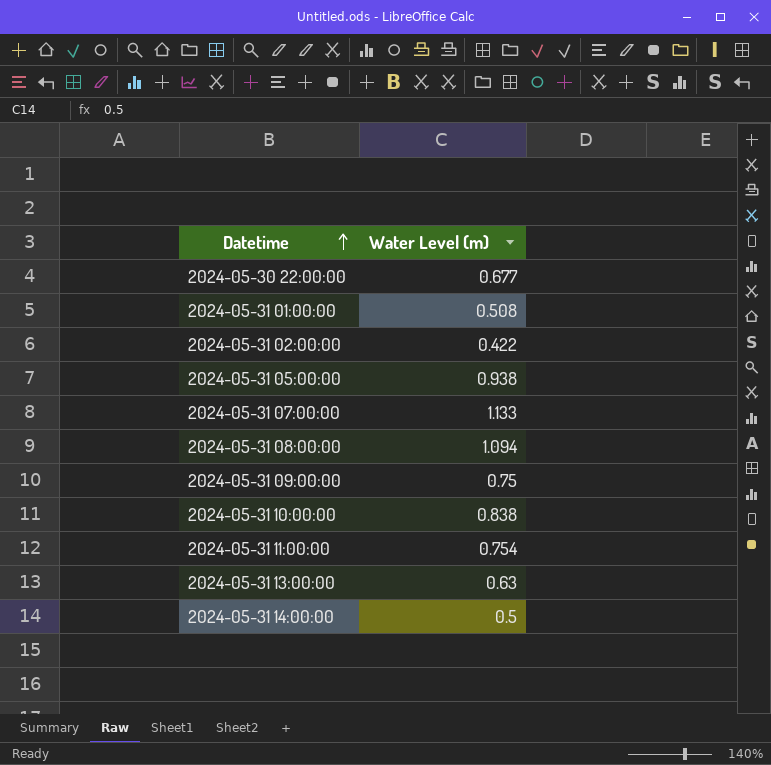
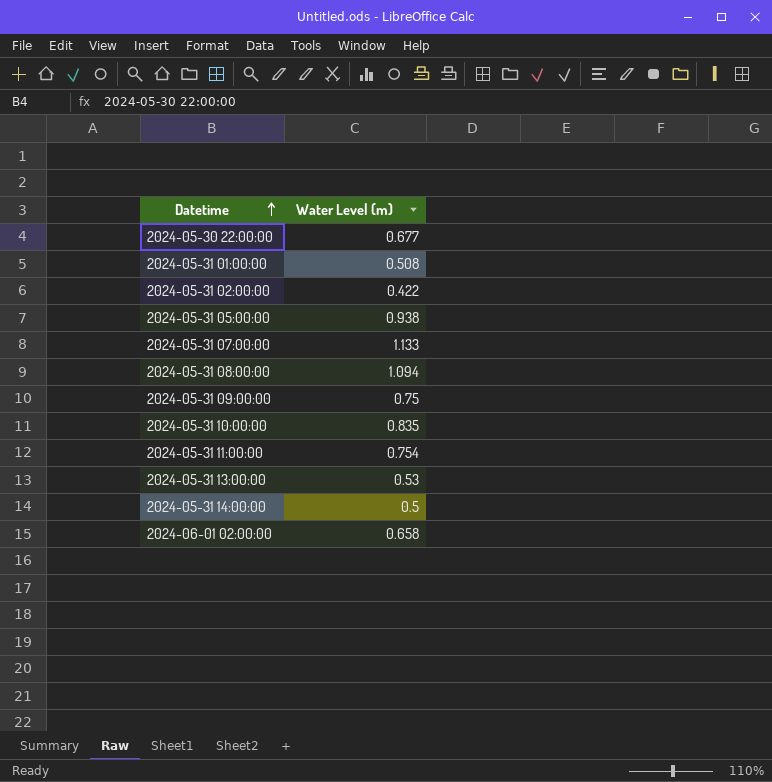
2024-05-31 10:00:00 | Water Level (m): 0.838 -> 0.835
2024-05-31 13:00:00 | Water Level (m): 0.63 -> 0.53
row 2024-06-01 02:00:00: none -> 0.658

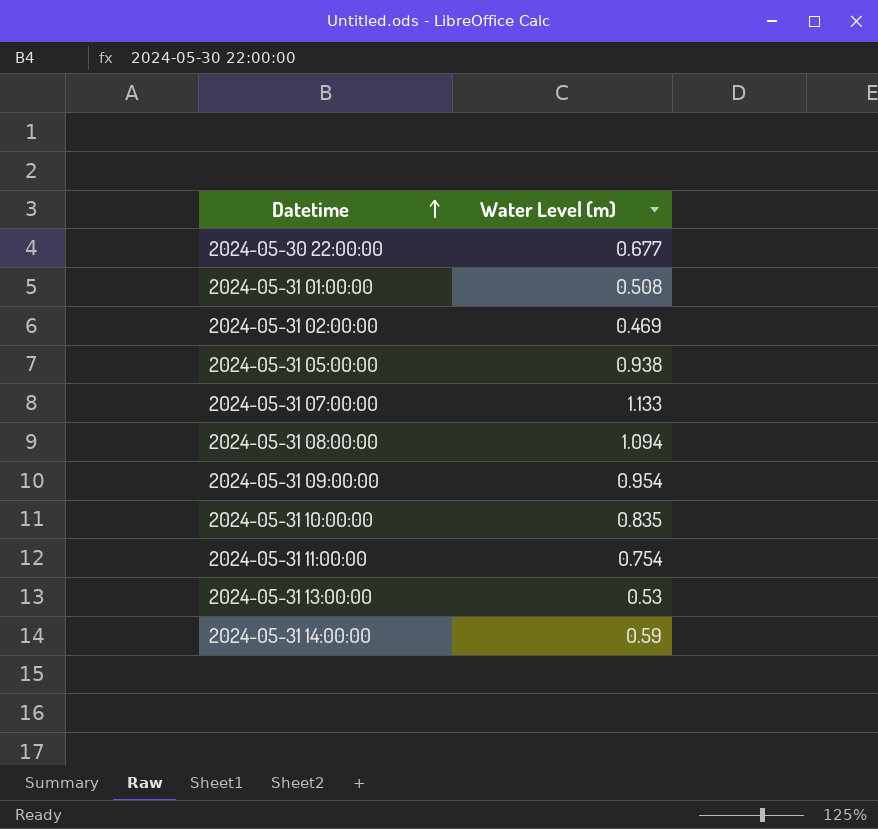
row 2024-06-01 02:00:00: 0.658 -> none
2024-05-31 02:00:00 | Water Level (m): 0.422 -> 0.469
2024-05-31 09:00:00 | Water Level (m): 0.75 -> 0.954
2024-05-31 14:00:00 | Water Level (m): 0.5 -> 0.59

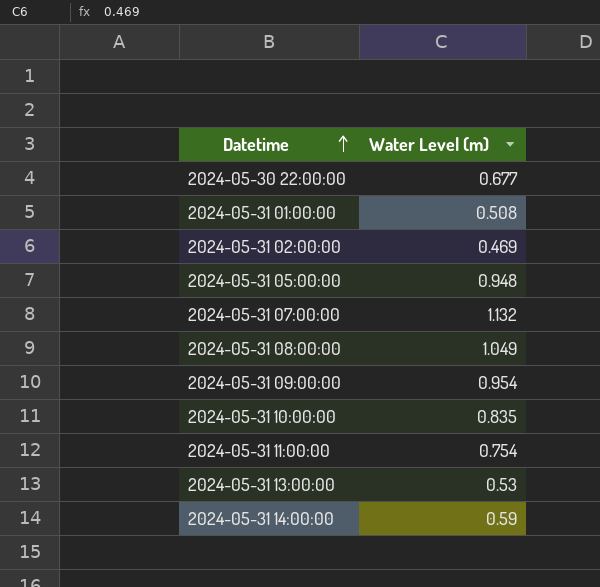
2024-05-31 05:00:00 | Water Level (m): 0.938 -> 0.948
2024-05-31 07:00:00 | Water Level (m): 1.133 -> 1.132
2024-05-31 08:00:00 | Water Level (m): 1.094 -> 1.049

